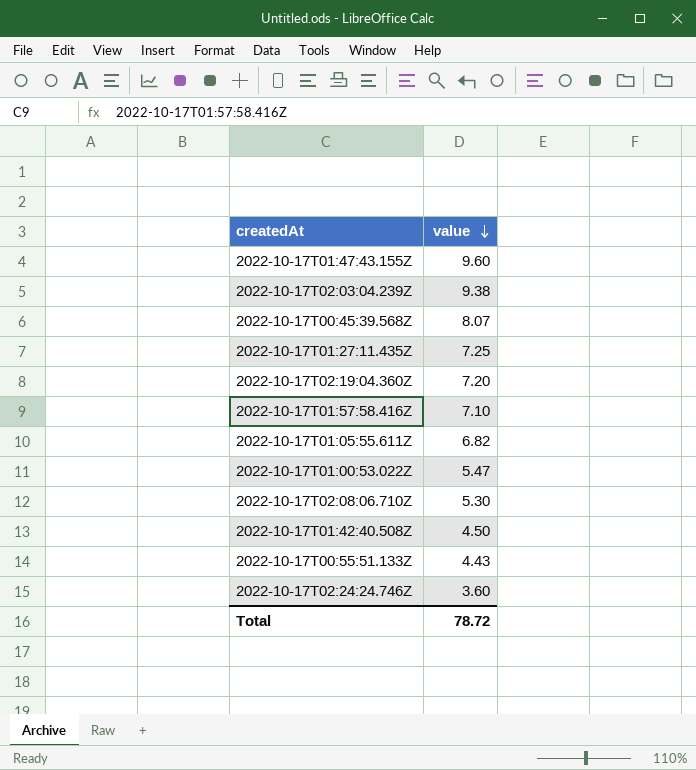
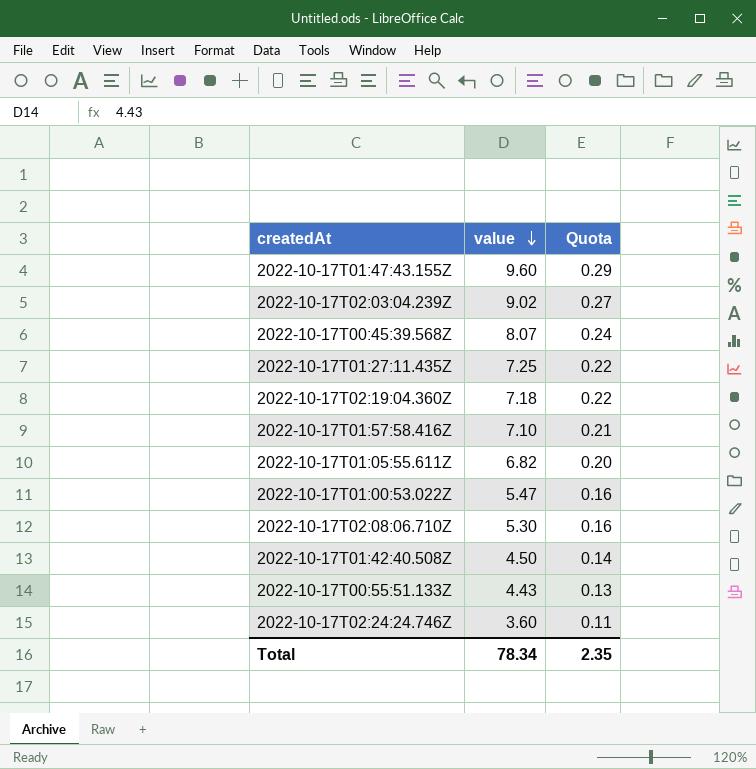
column Quota | formula: none -> [value] * 0.03
2022-10-17T02:03:04.239Z | value: 9.38 -> 9.02
2022-10-17T02:19:04.360Z | value: 7.20 -> 7.18
Total | value: 78.72 -> 78.34

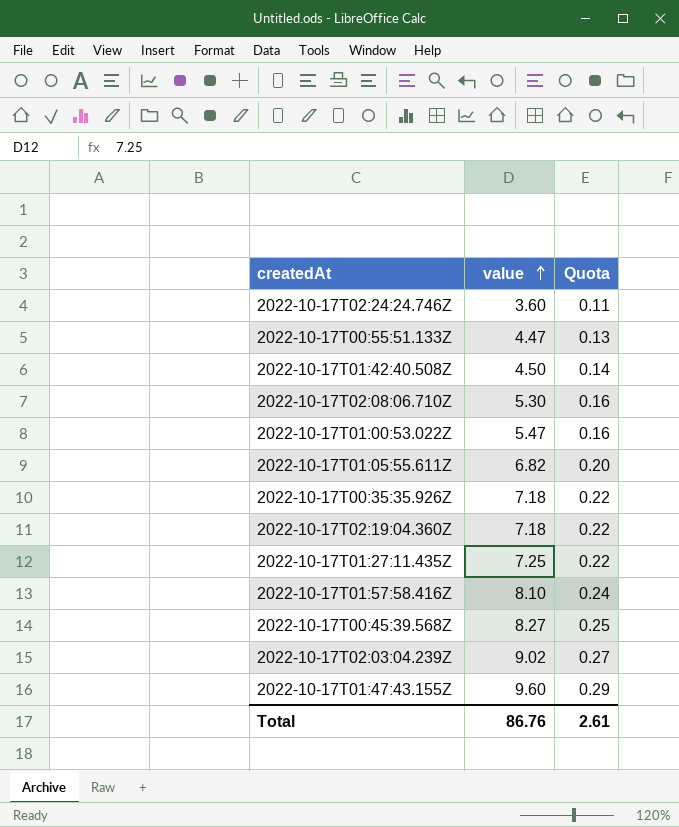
row order: value descending -> value ascending
2022-10-17T00:55:51.133Z | value: 4.43 -> 4.47
row 2022-10-17T00:35:35.926Z: none -> 7.18 | 0.22
2022-10-17T01:57:58.416Z | value: 7.10 -> 8.10
2022-10-17T01:57:58.416Z | Quota: 0.21 -> 0.24
2022-10-17T00:45:39.568Z | value: 8.07 -> 8.27
2022-10-17T00:45:39.568Z | Quota: 0.24 -> 0.25
Total | value: 78.34 -> 86.76
Total | Quota: 2.35 -> 2.61

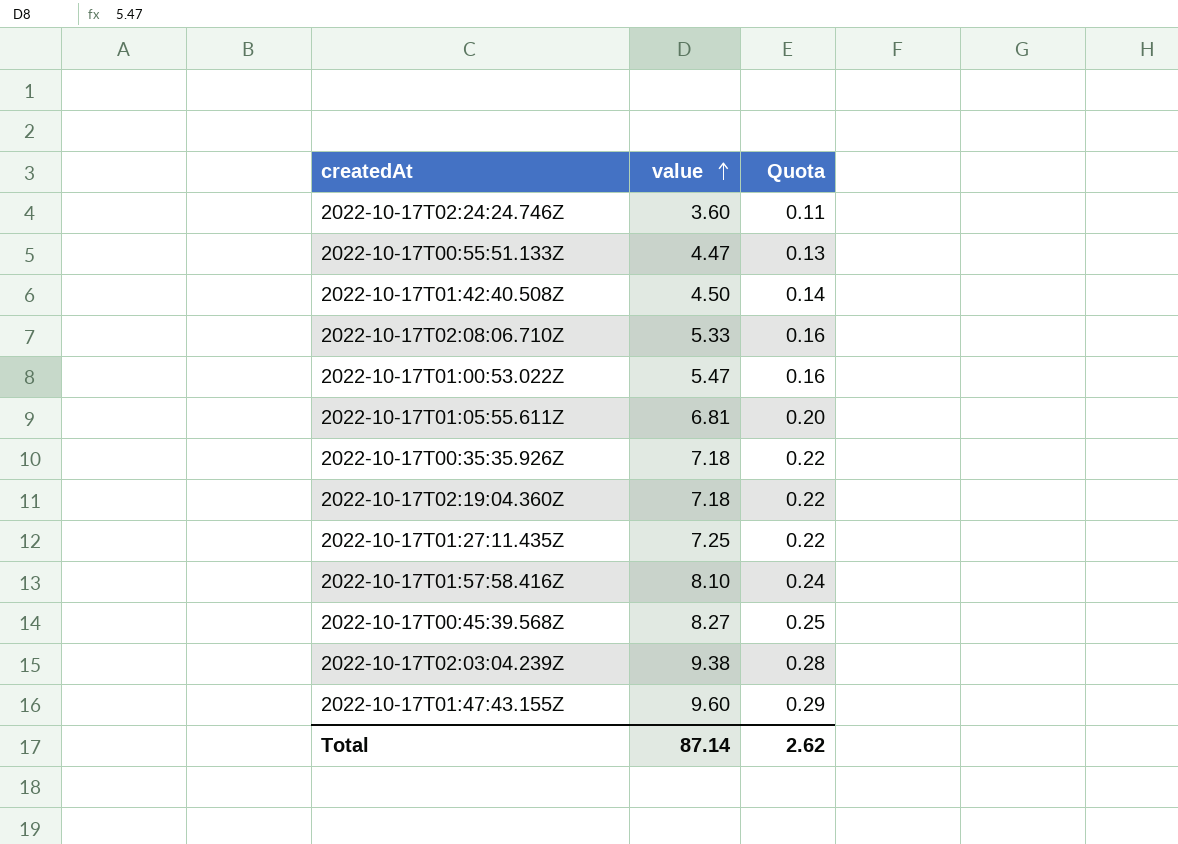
2022-10-17T02:08:06.710Z | value: 5.30 -> 5.33
2022-10-17T01:05:55.611Z | value: 6.82 -> 6.81
2022-10-17T02:03:04.239Z | value: 9.02 -> 9.38
2022-10-17T02:03:04.239Z | Quota: 0.27 -> 0.28
Total | value: 86.76 -> 87.14
Total | Quota: 2.61 -> 2.62

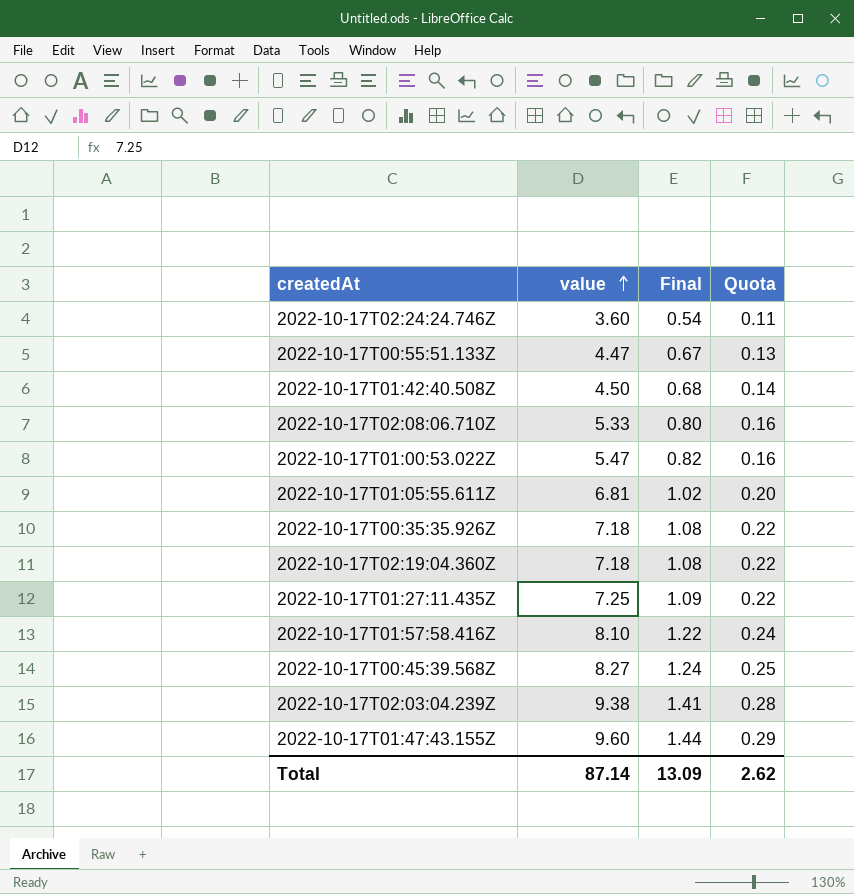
column Final | formula: none -> [value] * 0.15

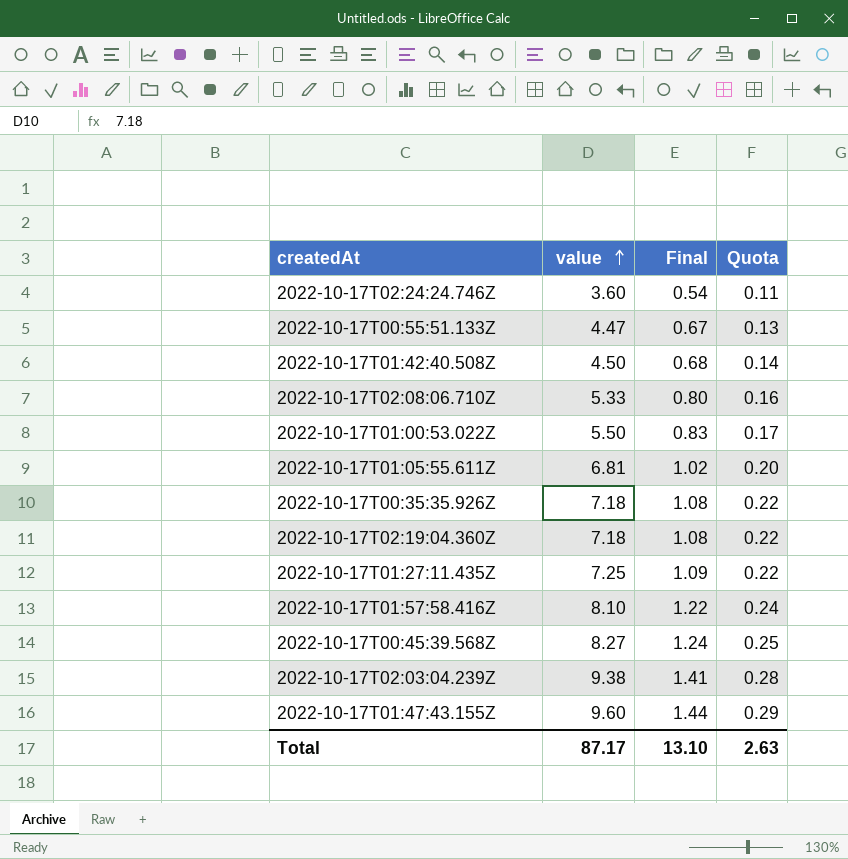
2022-10-17T01:00:53.022Z | value: 5.47 -> 5.50
2022-10-17T01:00:53.022Z | Final: 0.82 -> 0.83
2022-10-17T01:00:53.022Z | Quota: 0.16 -> 0.17
Total | value: 87.14 -> 87.17
Total | Final: 13.09 -> 13.10
Total | Quota: 2.62 -> 2.63

